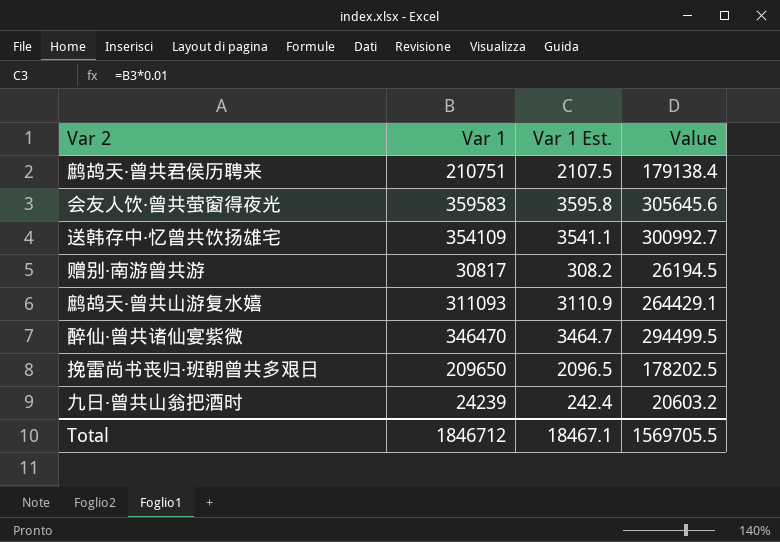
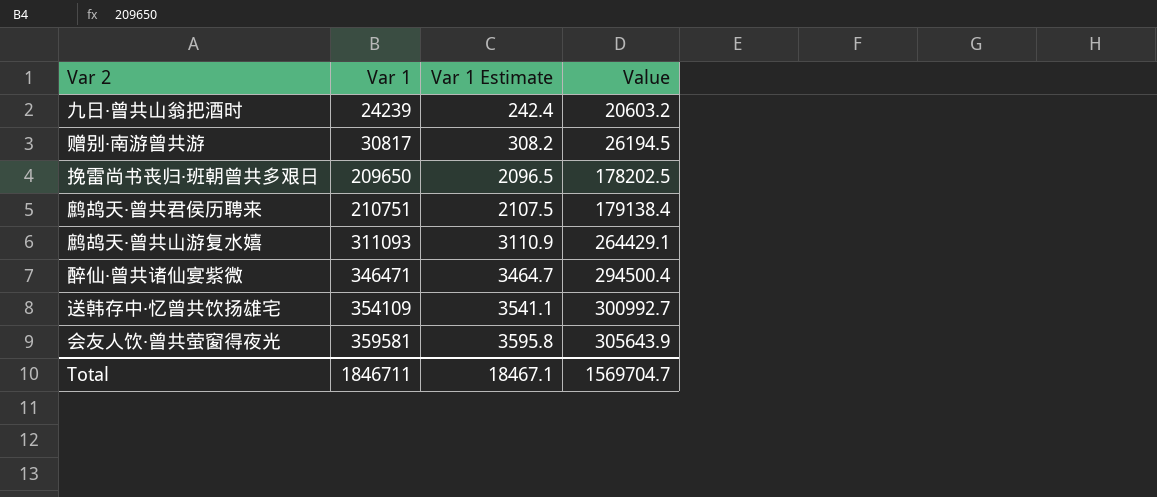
row order: none -> Var 1 ascending
column name: Var 1 Est. -> Var 1 Estimate
醉仙·曾共诸仙宴紫微 | Var 1: 346470 -> 346471
醉仙·曾共诸仙宴紫微 | Value: 294499.5 -> 294500.4
会友人饮·曾共萤窗得夜光 | Var 1: 359583 -> 359581
会友人饮·曾共萤窗得夜光 | Value: 305645.6 -> 305643.9
Total | Var 1: 1846712 -> 1846711
Total | Value: 1569705.5 -> 1569704.7

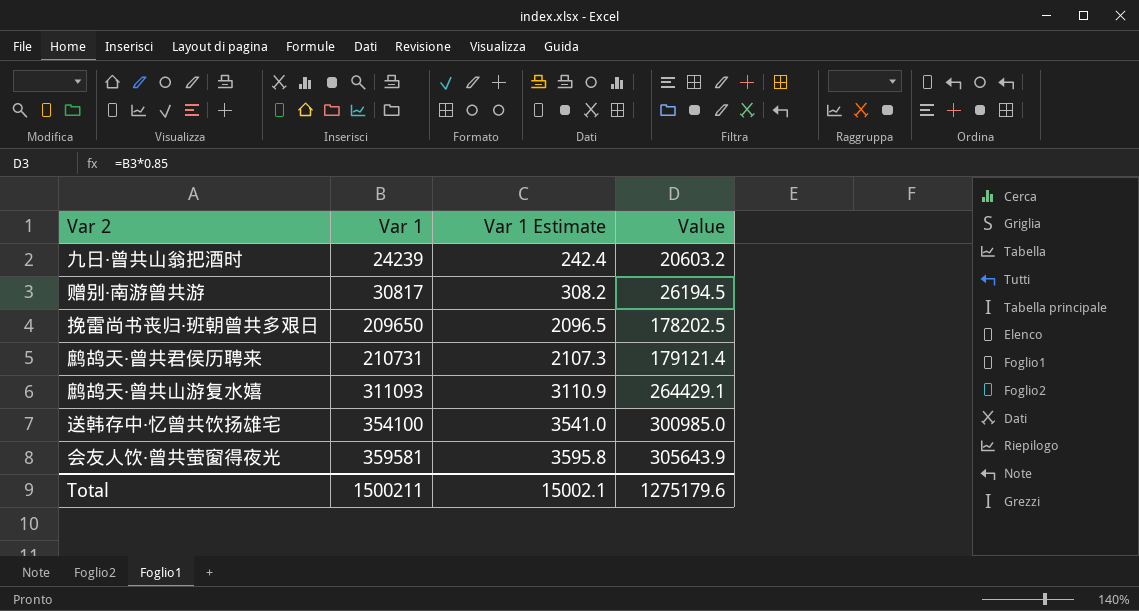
row 醉仙·曾共诸仙宴紫微: 346471 | 3464.7 | 294500.4 -> none
鹧鸪天·曾共君侯历聘来 | Var 1: 210751 -> 210731
鹧鸪天·曾共君侯历聘来 | Var 1 Estimate: 2107.5 -> 2107.3
鹧鸪天·曾共君侯历聘来 | Value: 179138.4 -> 179121.4
送韩存中·忆曾共饮扬雄宅 | Var 1: 354109 -> 354100
送韩存中·忆曾共饮扬雄宅 | Var 1 Estimate: 3541.1 -> 3541.0
送韩存中·忆曾共饮扬雄宅 | Value: 300992.7 -> 300985.0
Total | Var 1: 1846711 -> 1500211
Total | Var 1 Estimate: 18467.1 -> 15002.1
Total | Value: 1569704.7 -> 1275179.6

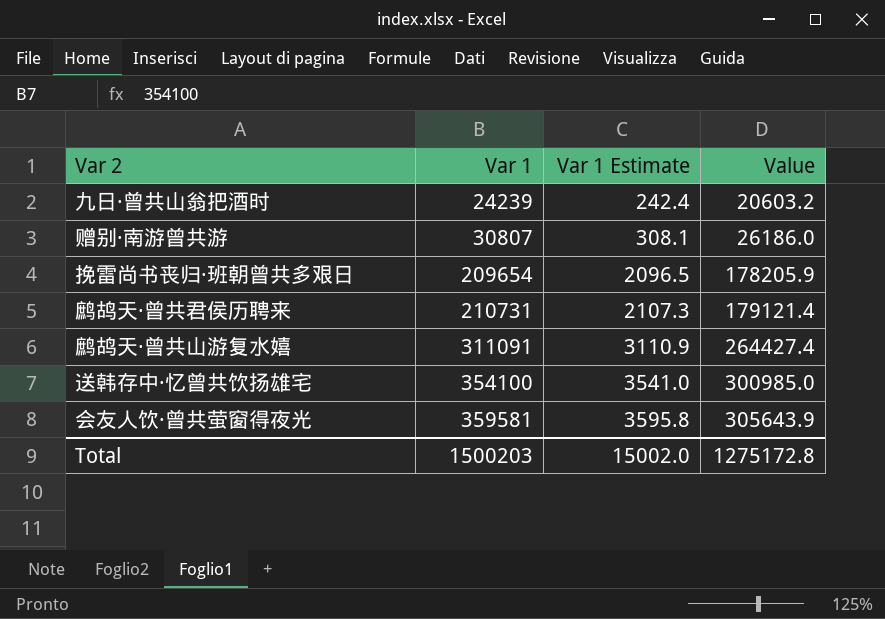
赠别·南游曾共游 | Var 1: 30817 -> 30807
赠别·南游曾共游 | Var 1 Estimate: 308.2 -> 308.1
赠别·南游曾共游 | Value: 26194.5 -> 26186.0
挽雷尚书丧归·班朝曾共多艰日 | Var 1: 209650 -> 209654
挽雷尚书丧归·班朝曾共多艰日 | Value: 178202.5 -> 178205.9
鹧鸪天·曾共山游复水嬉 | Var 1: 311093 -> 311091
鹧鸪天·曾共山游复水嬉 | Value: 264429.1 -> 264427.4
Total | Var 1: 1500211 -> 1500203
Total | Var 1 Estimate: 15002.1 -> 15002.0
Total | Value: 1275179.6 -> 1275172.8

